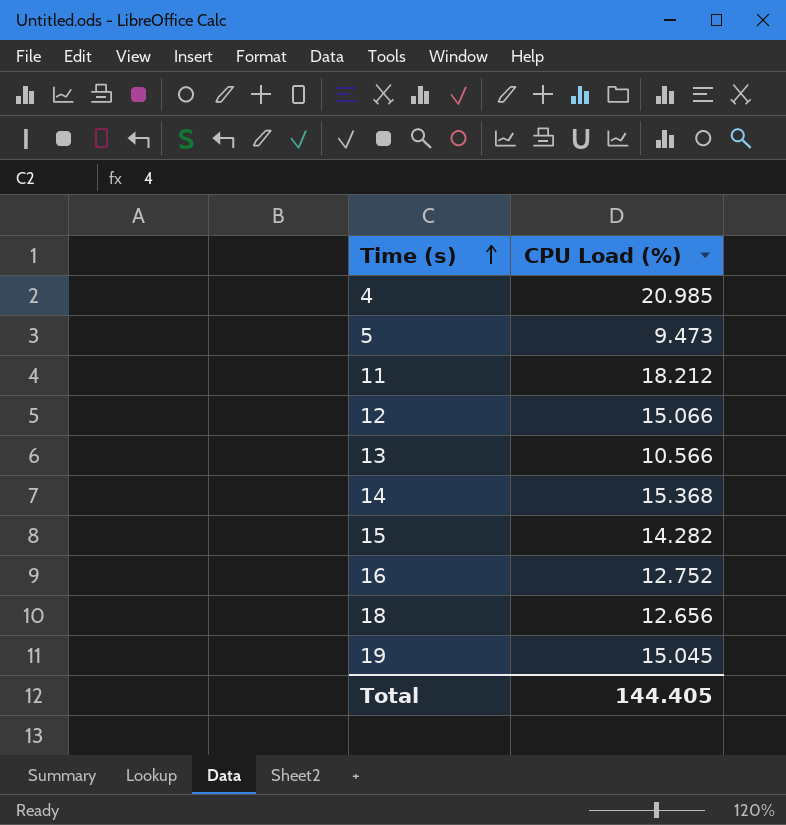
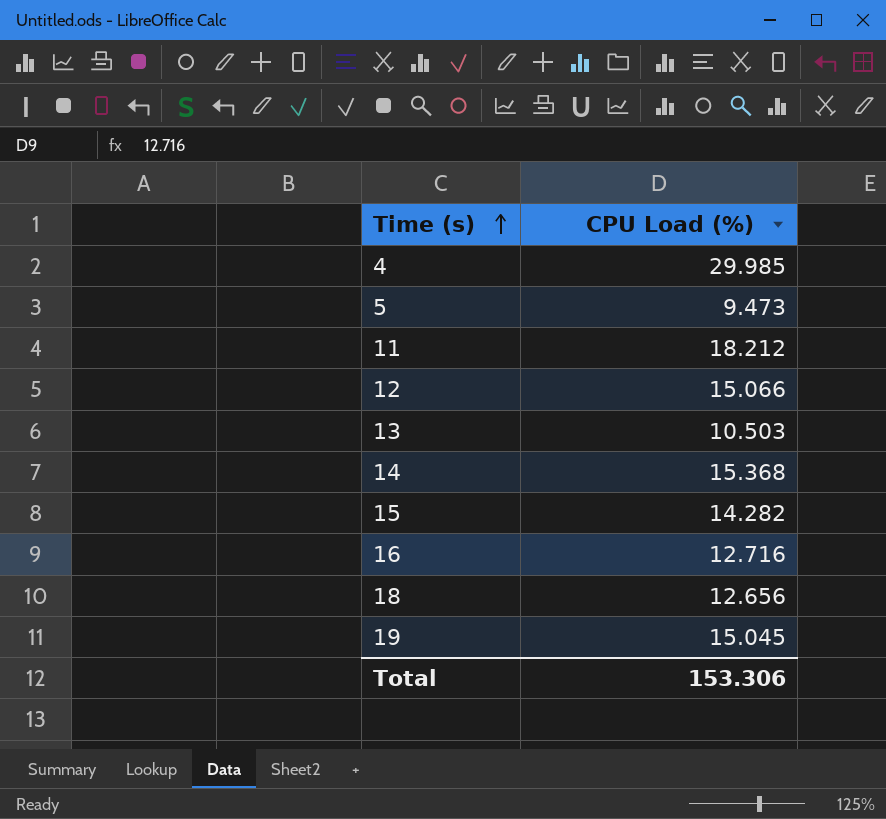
4 | CPU Load (%): 20.985 -> 29.985
13 | CPU Load (%): 10.566 -> 10.503
16 | CPU Load (%): 12.752 -> 12.716
Total | CPU Load (%): 144.405 -> 153.306

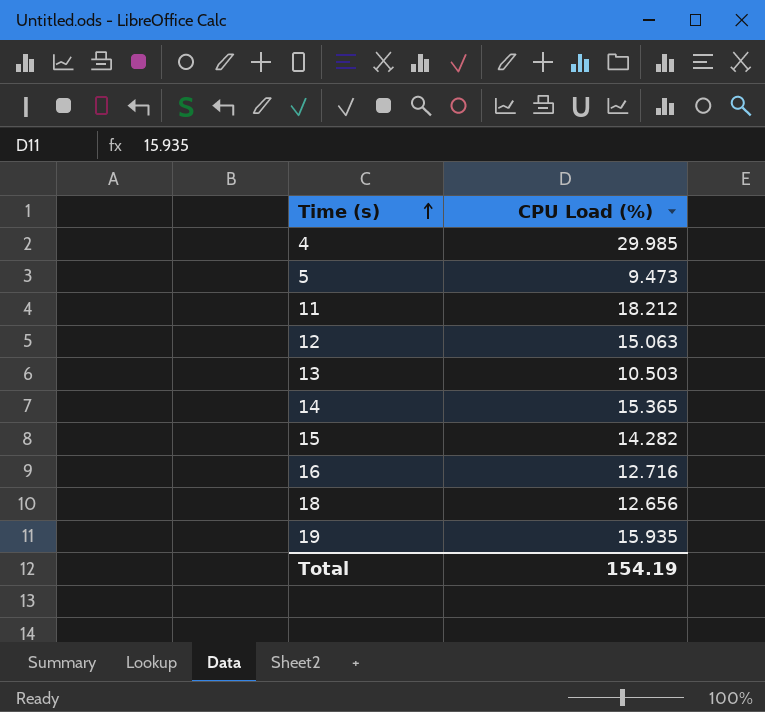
12 | CPU Load (%): 15.066 -> 15.063
14 | CPU Load (%): 15.368 -> 15.365
19 | CPU Load (%): 15.045 -> 15.935
Total | CPU Load (%): 153.306 -> 154.19

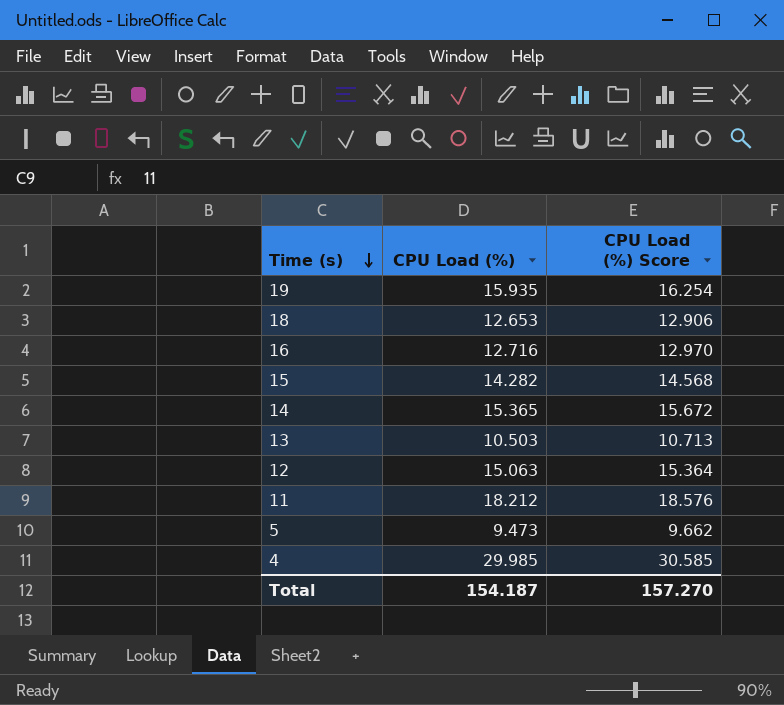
row order: Time (s) ascending -> Time (s) descending
column CPU Load (%) Score | formula: none -> [CPU Load (%)] * 1.02
18 | CPU Load (%): 12.656 -> 12.653
Total | CPU Load (%): 154.19 -> 154.187

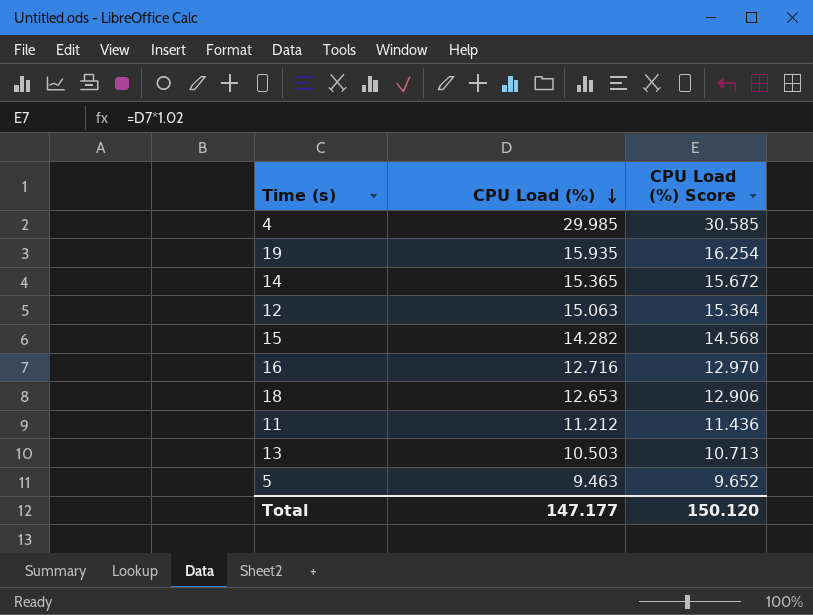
row order: Time (s) descending -> CPU Load (%) descending
11 | CPU Load (%): 18.212 -> 11.212
11 | CPU Load (%) Score: 18.576 -> 11.436
5 | CPU Load (%): 9.473 -> 9.463
5 | CPU Load (%) Score: 9.662 -> 9.652
Total | CPU Load (%): 154.187 -> 147.177
Total | CPU Load (%) Score: 157.270 -> 150.120

